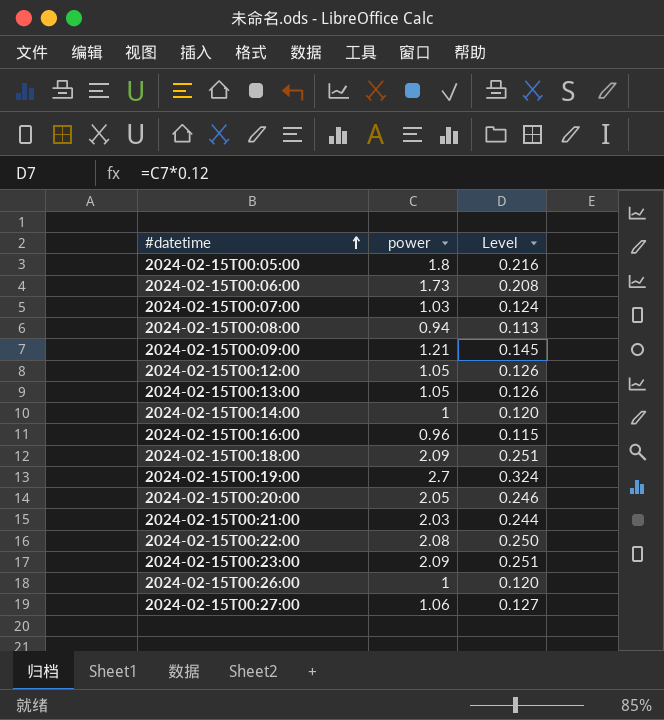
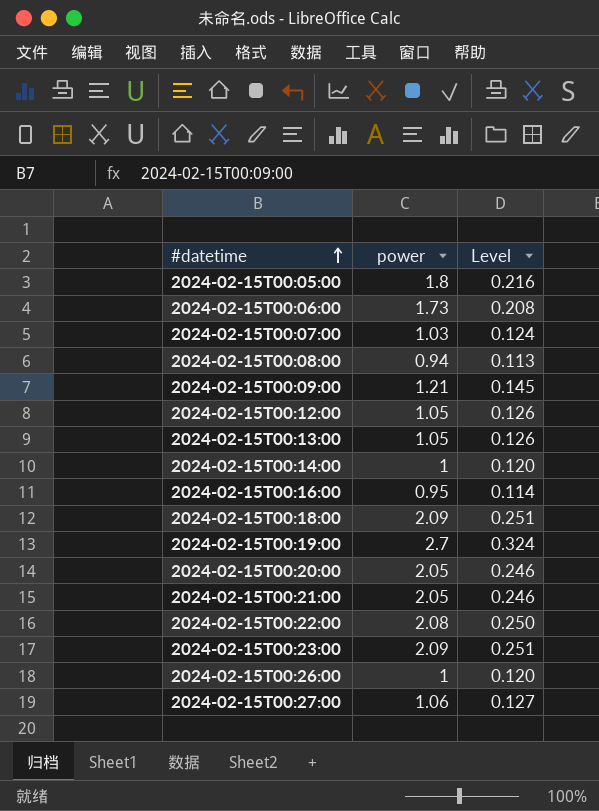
2024-02-15T00:16:00 | power: 0.96 -> 0.95
2024-02-15T00:16:00 | Level: 0.115 -> 0.114
2024-02-15T00:21:00 | power: 2.03 -> 2.05
2024-02-15T00:21:00 | Level: 0.244 -> 0.246

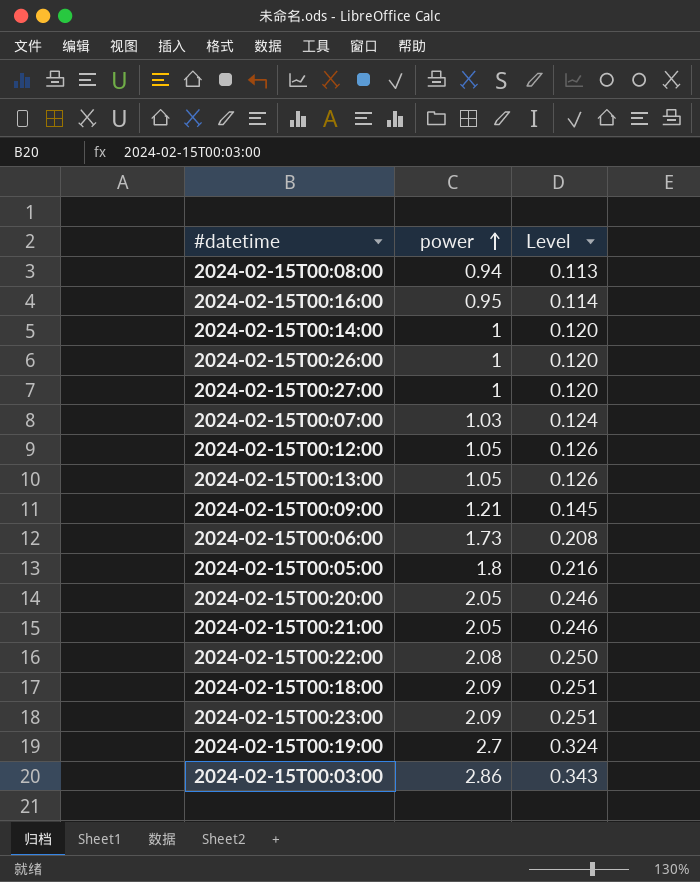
row order: #datetime ascending -> power ascending
2024-02-15T00:27:00 | power: 1.06 -> 1
2024-02-15T00:27:00 | Level: 0.127 -> 0.120
row 2024-02-15T00:03:00: none -> 2.86 | 0.343

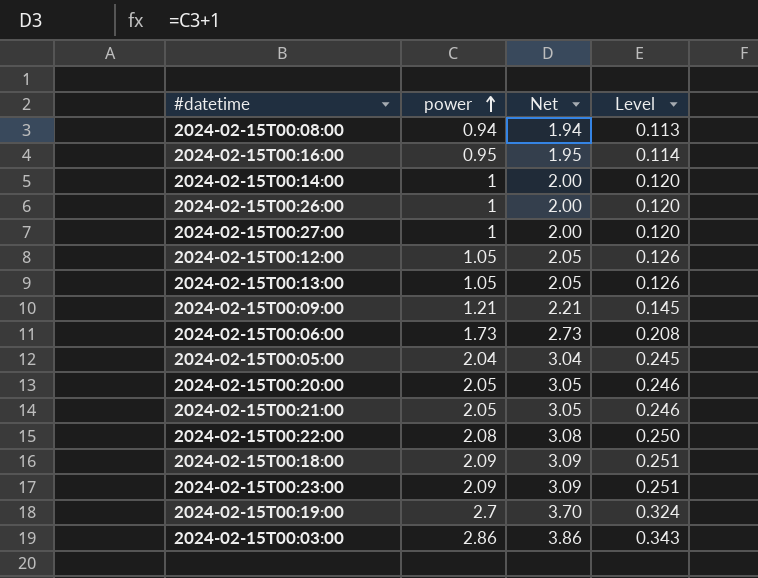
column Net | formula: none -> [power] + 1
row 2024-02-15T00:07:00: 1.03 | 0.124 -> none
2024-02-15T00:05:00 | power: 1.8 -> 2.04
2024-02-15T00:05:00 | Level: 0.216 -> 0.245

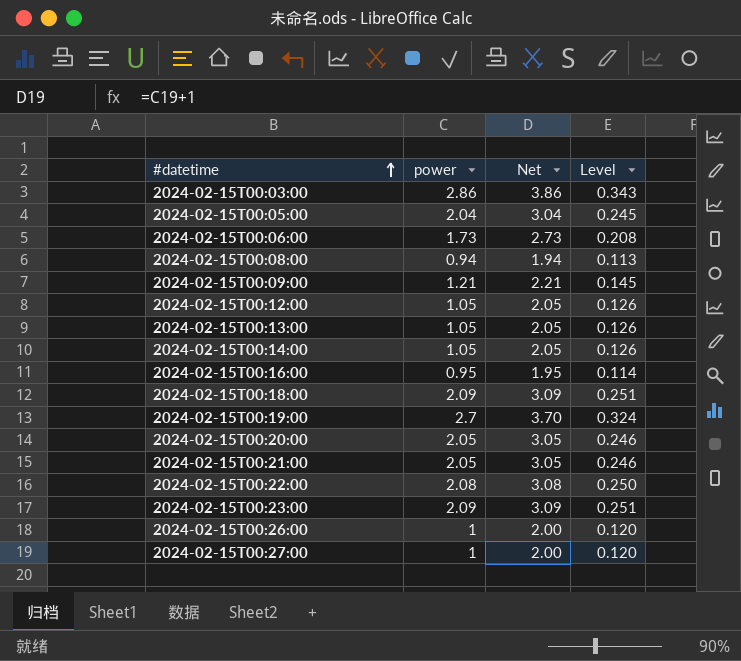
row order: power ascending -> #datetime ascending
2024-02-15T00:14:00 | power: 1 -> 1.05
2024-02-15T00:14:00 | Net: 2.00 -> 2.05
2024-02-15T00:14:00 | Level: 0.120 -> 0.126

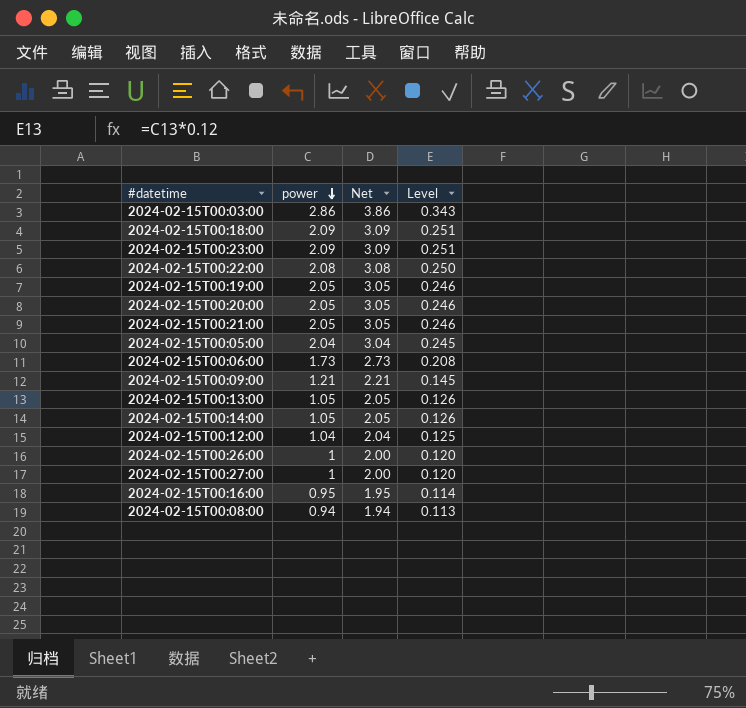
row order: #datetime ascending -> power descending
2024-02-15T00:19:00 | power: 2.7 -> 2.05
2024-02-15T00:19:00 | Net: 3.70 -> 3.05
2024-02-15T00:19:00 | Level: 0.324 -> 0.246
2024-02-15T00:12:00 | power: 1.05 -> 1.04
2024-02-15T00:12:00 | Net: 2.05 -> 2.04
2024-02-15T00:12:00 | Level: 0.126 -> 0.125

